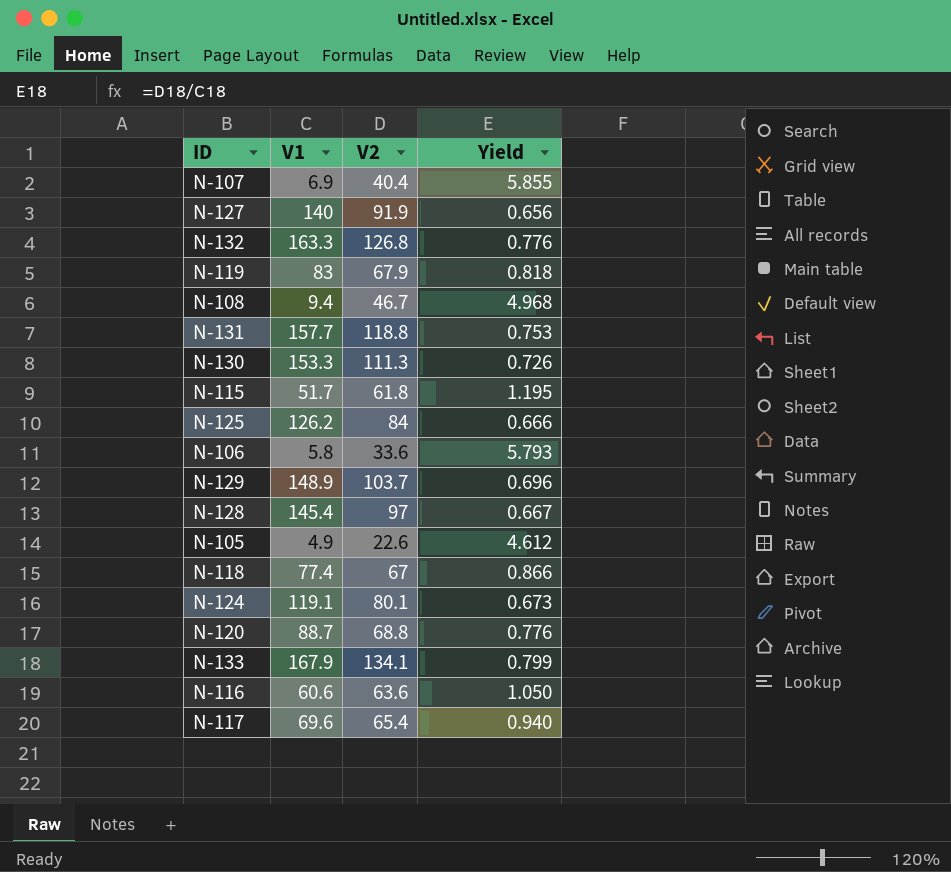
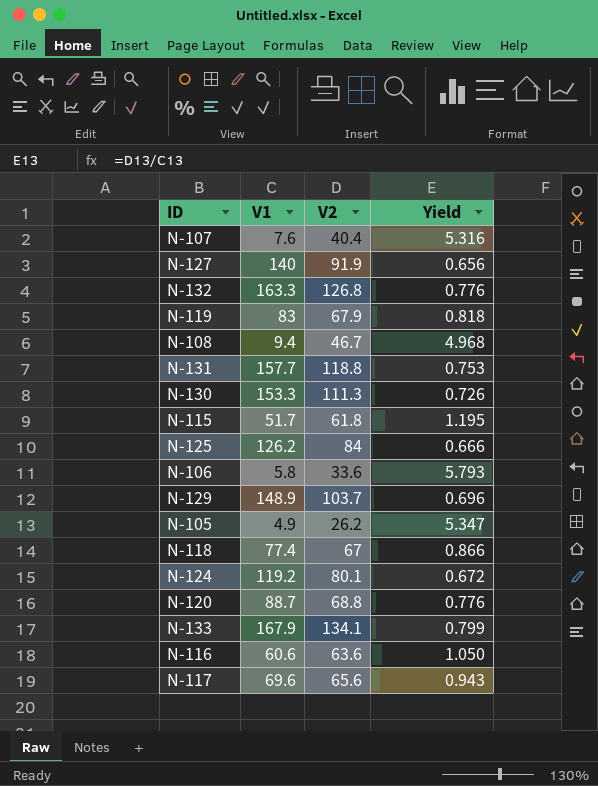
row N-128: 145.4 | 97 | 0.667 -> none
N-107 | V1: 6.9 -> 7.6
N-107 | Yield: 5.855 -> 5.316
N-105 | V2: 22.6 -> 26.2
N-105 | Yield: 4.612 -> 5.347
N-124 | V1: 119.1 -> 119.2
N-124 | Yield: 0.673 -> 0.672
N-117 | V2: 65.4 -> 65.6
N-117 | Yield: 0.940 -> 0.943

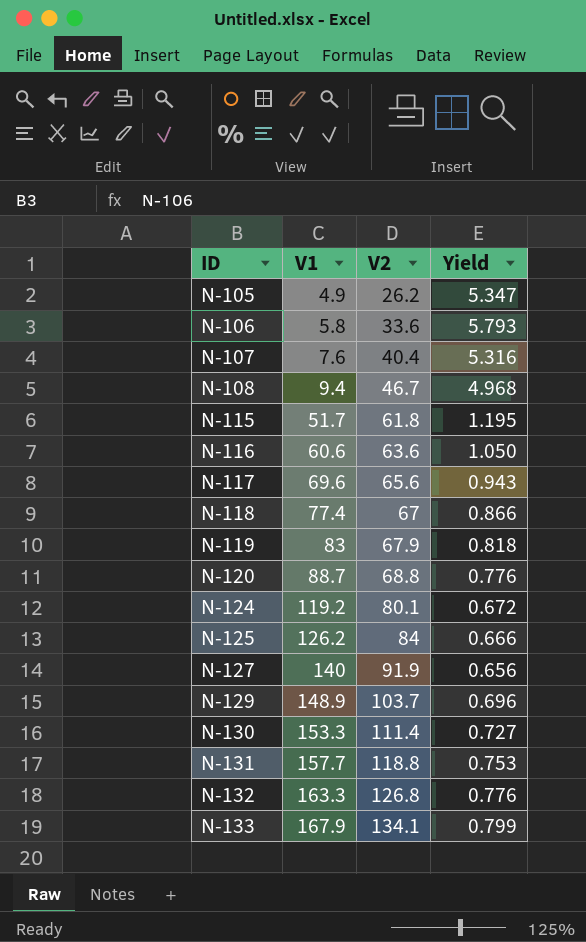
row order: none -> ID ascending
N-130 | V2: 111.3 -> 111.4
N-130 | Yield: 0.726 -> 0.727

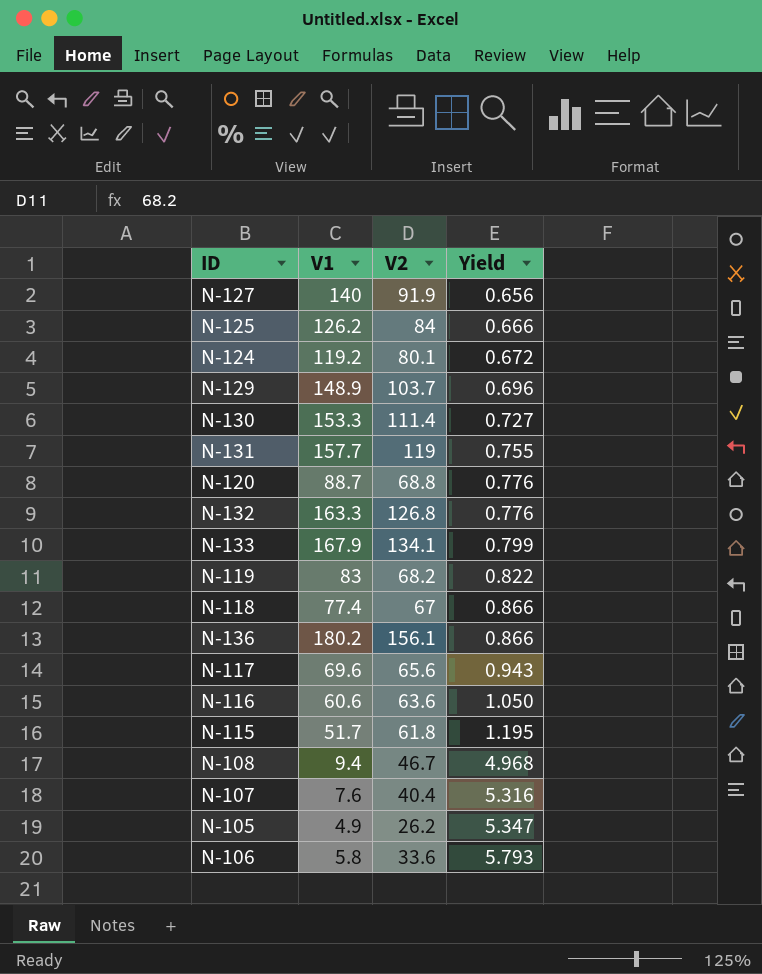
row order: ID ascending -> Yield ascending
N-131 | V2: 118.8 -> 119
N-131 | Yield: 0.753 -> 0.755
N-119 | V2: 67.9 -> 68.2
N-119 | Yield: 0.818 -> 0.822
row N-136: none -> 180.2 | 156.1 | 0.866

